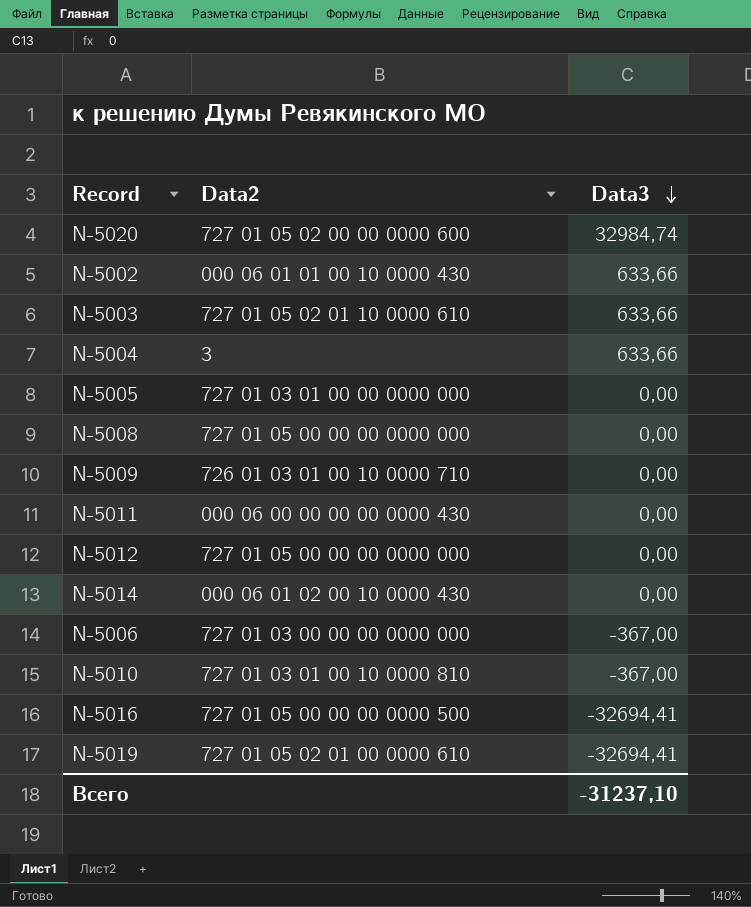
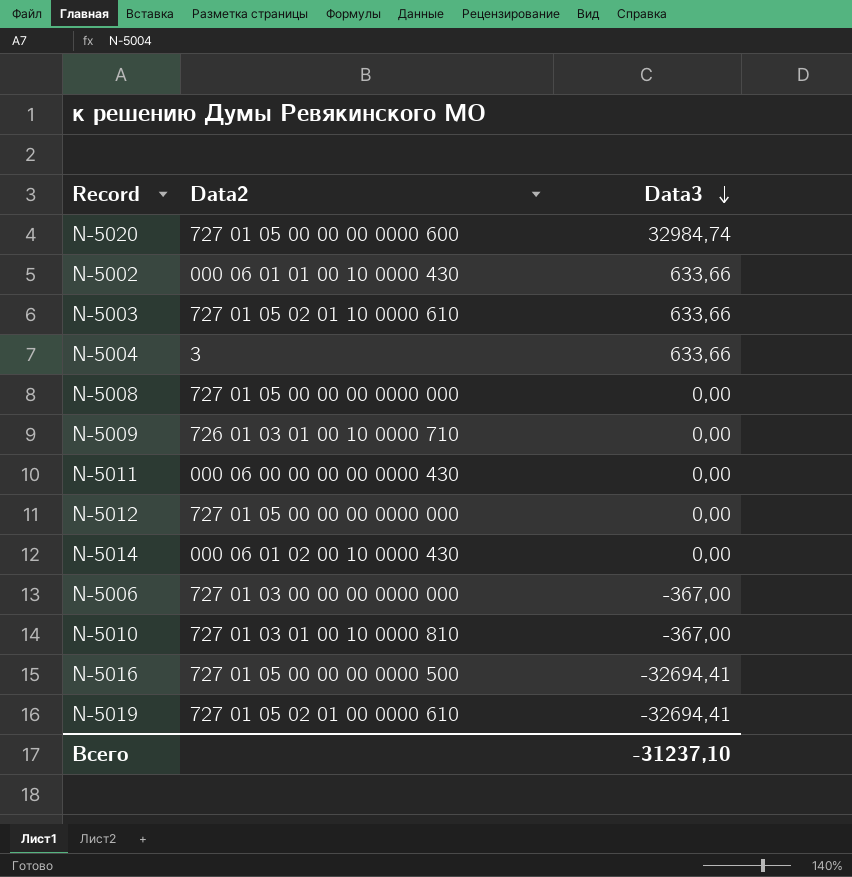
row N-5005: 727 01 03 01 00 00 0000 000 | 0,00 -> none
N-5020 | Data2: 727 01 05 02 00 00 0000 600 -> 727 01 05 00 00 00 0000 600

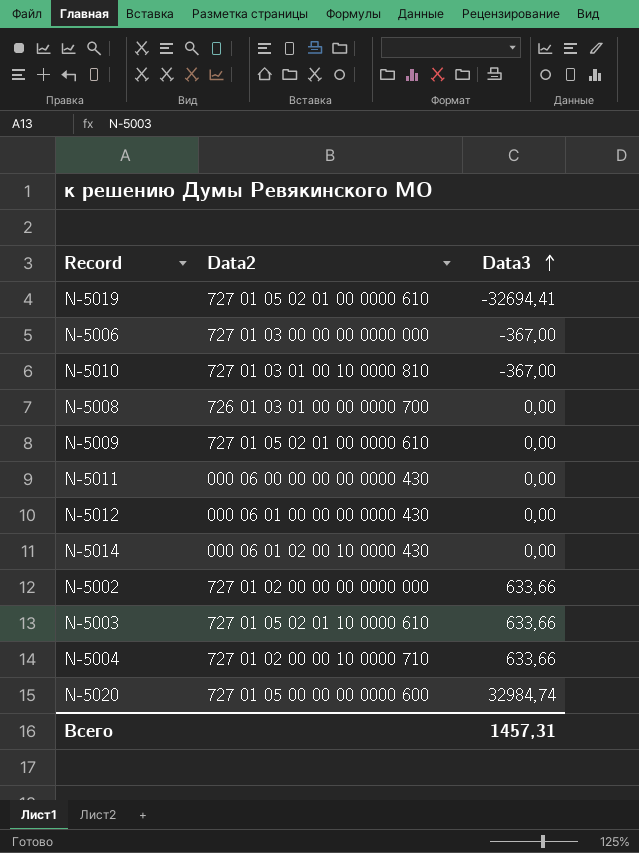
row order: Data3 descending -> Data3 ascending
row N-5016: 727 01 05 00 00 00 0000 500 | -32694,41 -> none
N-5008 | Data2: 727 01 05 00 00 00 0000 000 -> 726 01 03 01 00 00 0000 700
N-5009 | Data2: 726 01 03 01 00 10 0000 710 -> 727 01 05 02 01 00 0000 610
N-5012 | Data2: 727 01 05 00 00 00 0000 000 -> 000 06 01 00 00 00 0000 430
N-5002 | Data2: 000 06 01 01 00 10 0000 430 -> 727 01 02 00 00 00 0000 000
N-5004 | Data2: 3 -> 727 01 02 00 00 10 0000 710
Всего | Data3: -31237,10 -> 1457,31

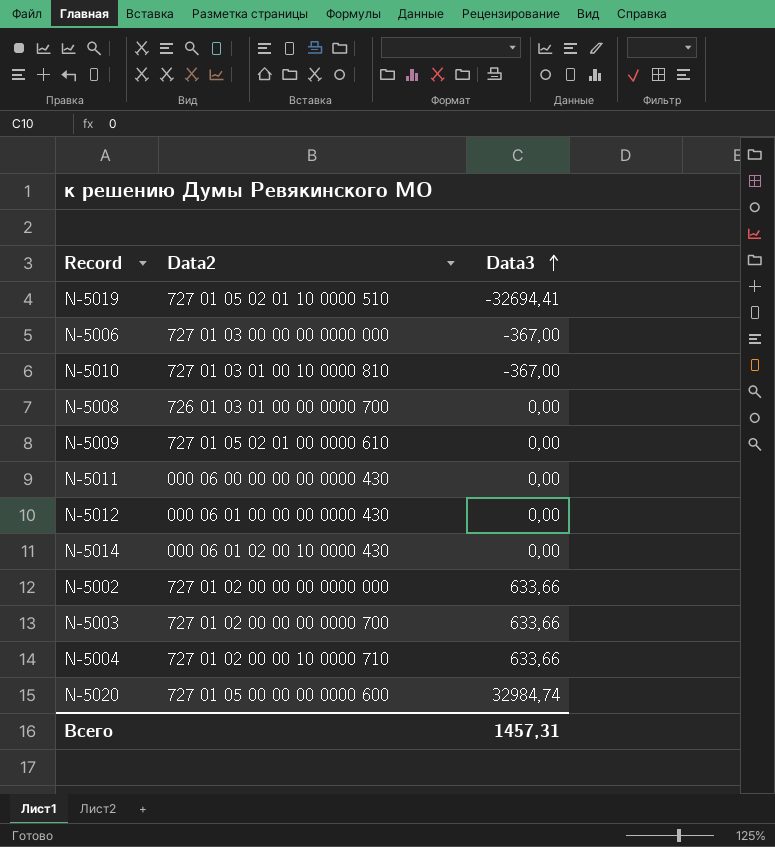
N-5019 | Data2: 727 01 05 02 01 00 0000 610 -> 727 01 05 02 01 10 0000 510
N-5003 | Data2: 727 01 05 02 01 10 0000 610 -> 727 01 02 00 00 00 0000 700

